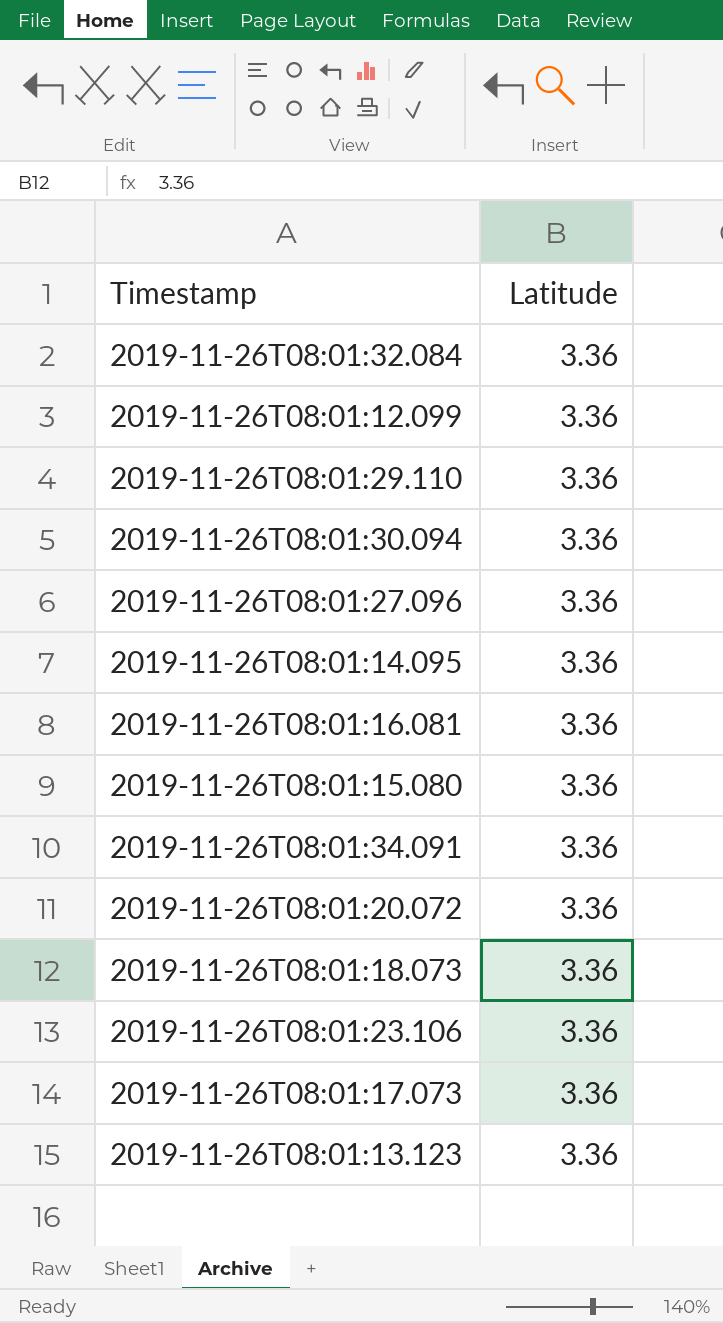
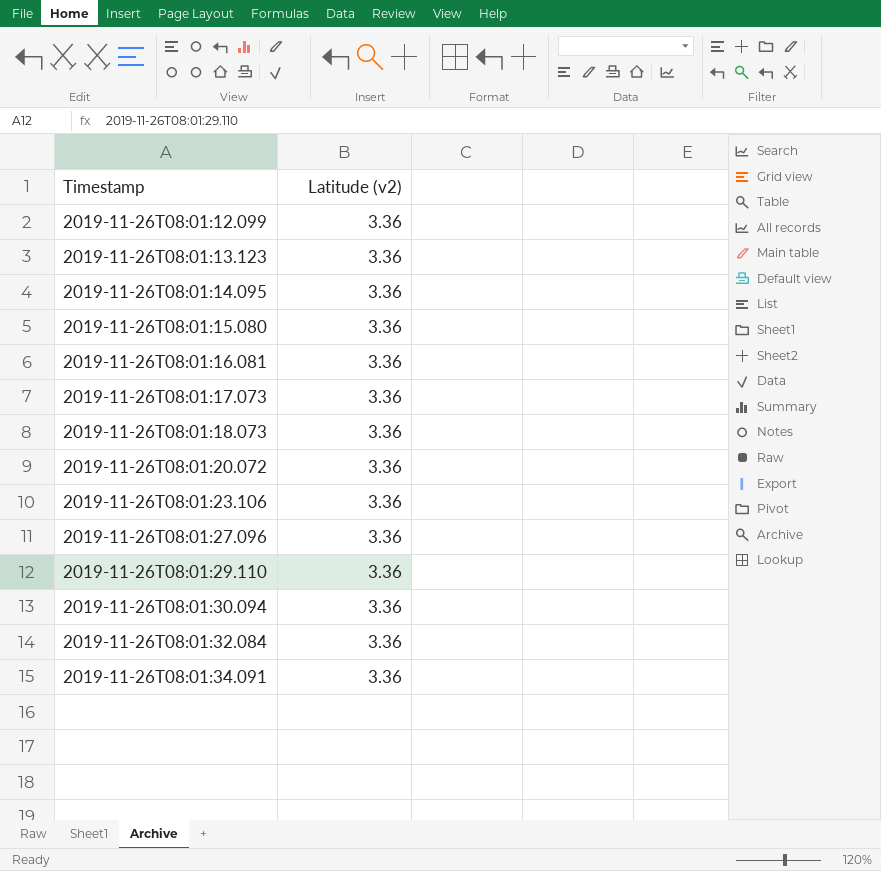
row order: none -> Timestamp ascending
column name: Latitude -> Latitude (v2)

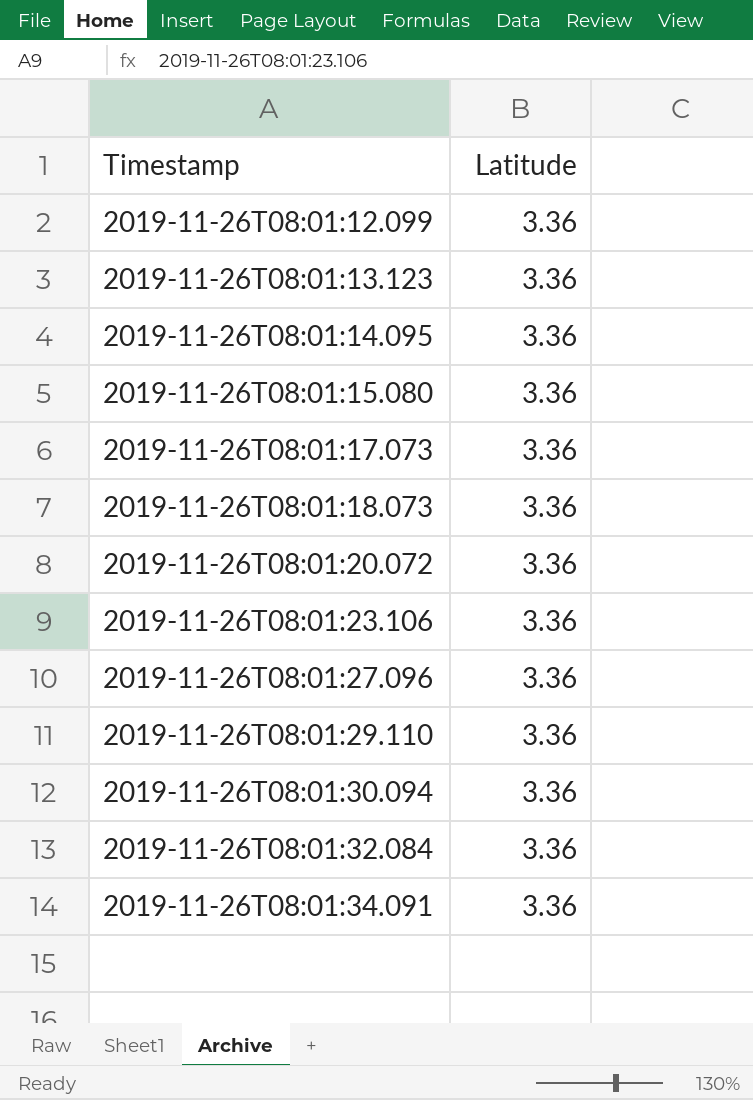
column name: Latitude (v2) -> Latitude
row 2019-11-26T08:01:16.081: 3.36 -> none

